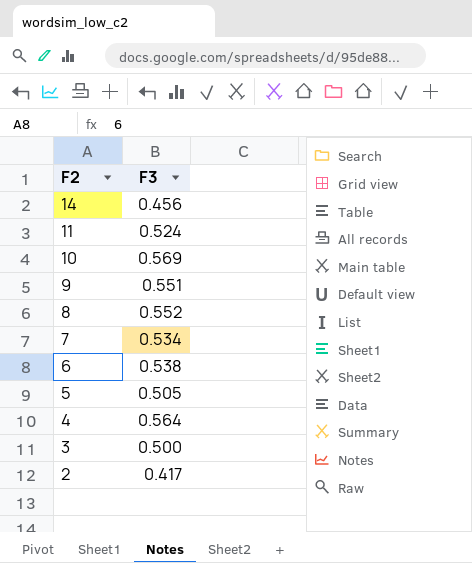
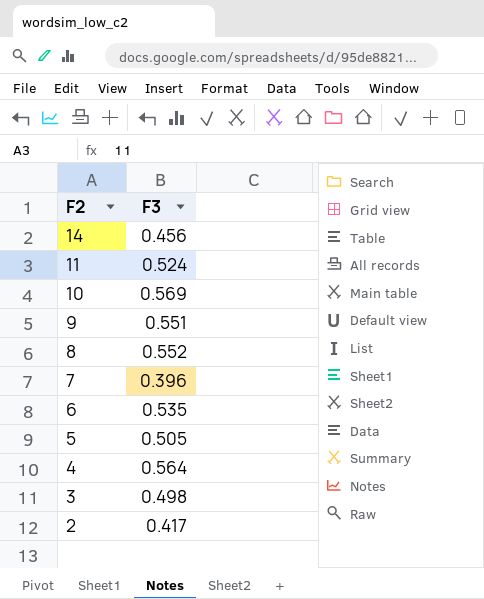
7 | F3: 0.534 -> 0.396
6 | F3: 0.538 -> 0.535
3 | F3: 0.500 -> 0.498

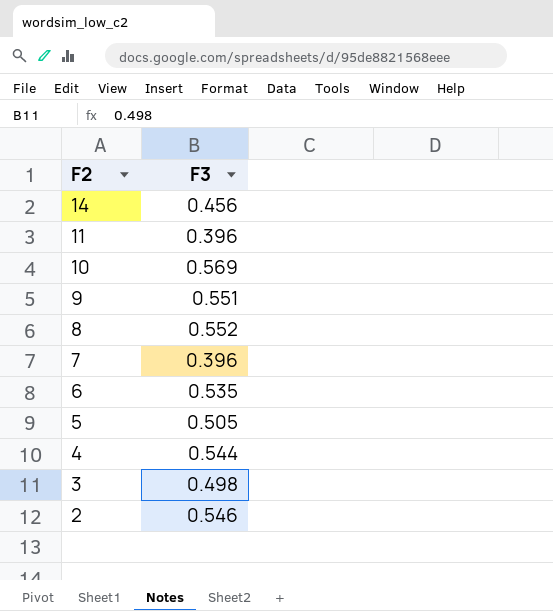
11 | F3: 0.524 -> 0.396
4 | F3: 0.564 -> 0.544
2 | F3: 0.417 -> 0.546

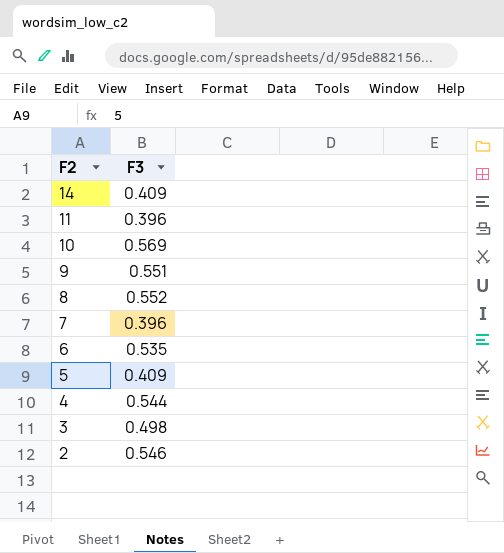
14 | F3: 0.456 -> 0.409
5 | F3: 0.505 -> 0.409

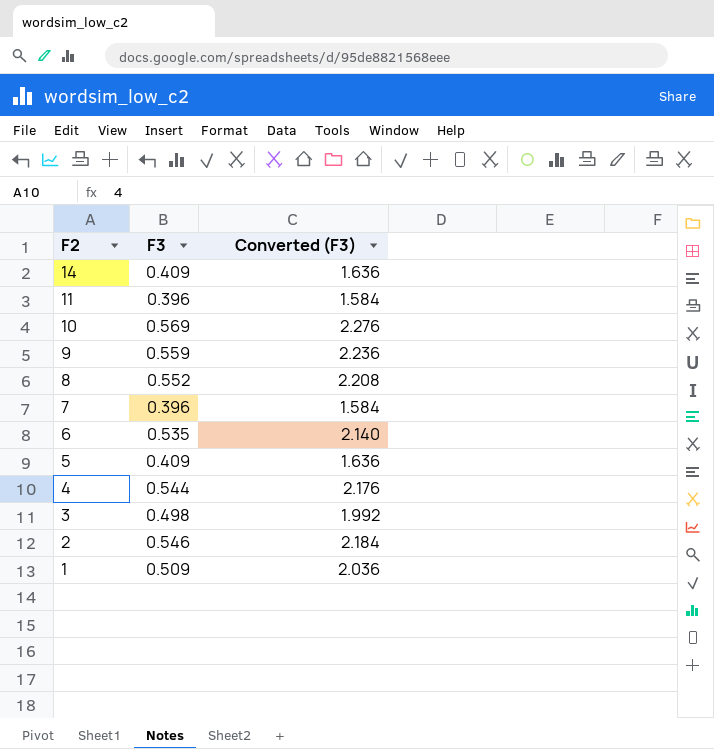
column Converted (F3) | formula: none -> [F3] * 4
9 | F3: 0.551 -> 0.559
row 1: none -> 0.509 | 2.036

